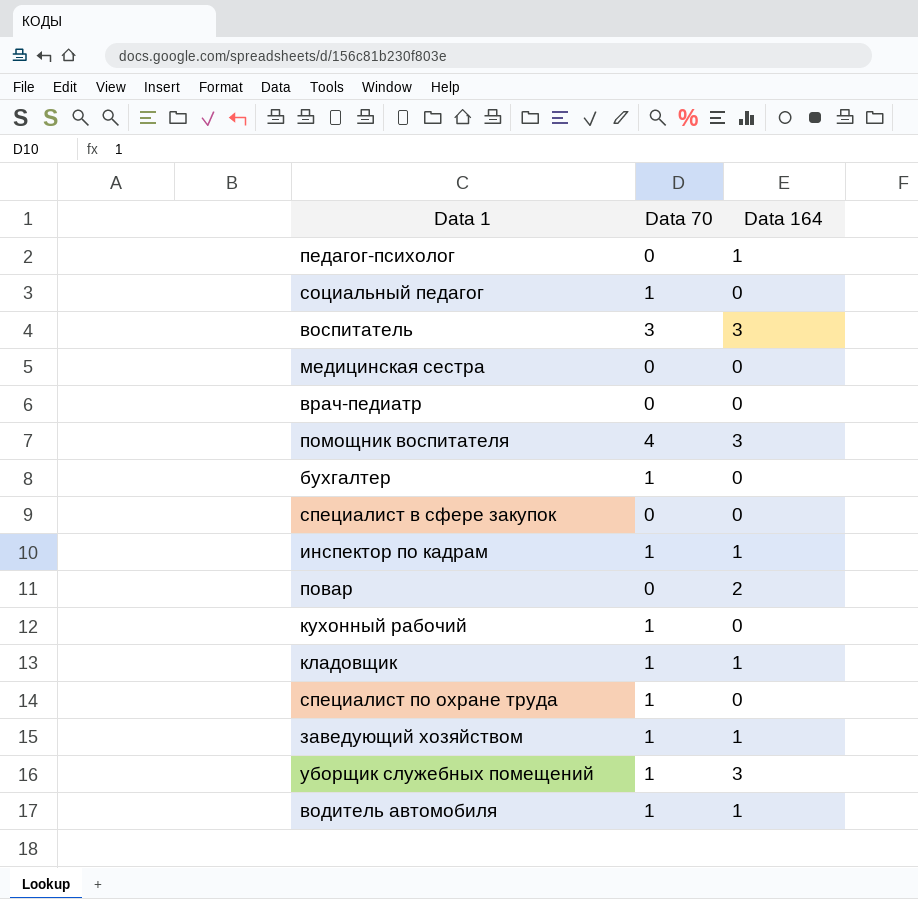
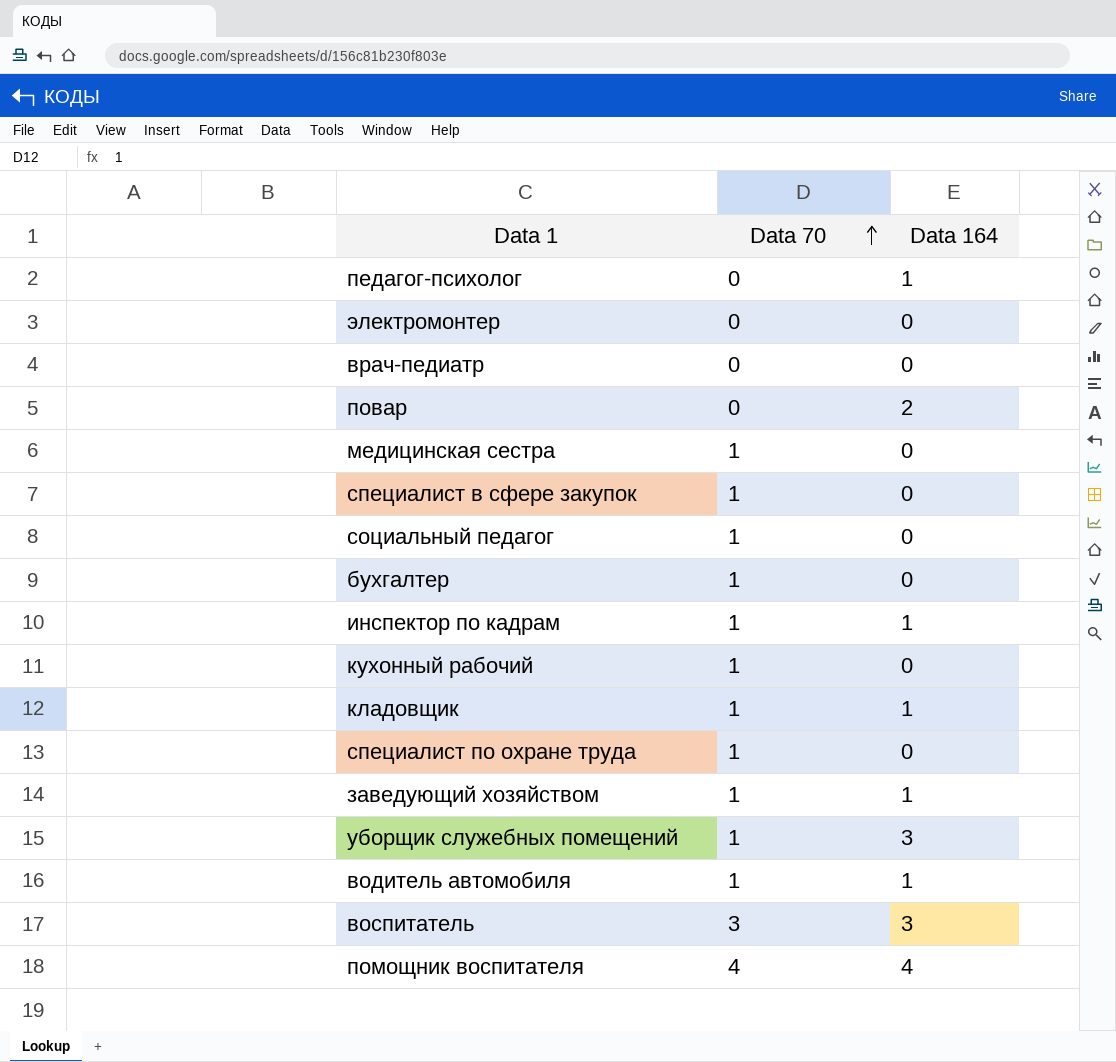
row order: none -> Data 70 ascending
row электромонтер: none -> 0 | 0
медицинская сестра | Data 70: 0 -> 1
специалист в сфере закупок | Data 70: 0 -> 1
помощник воспитателя | Data 164: 3 -> 4

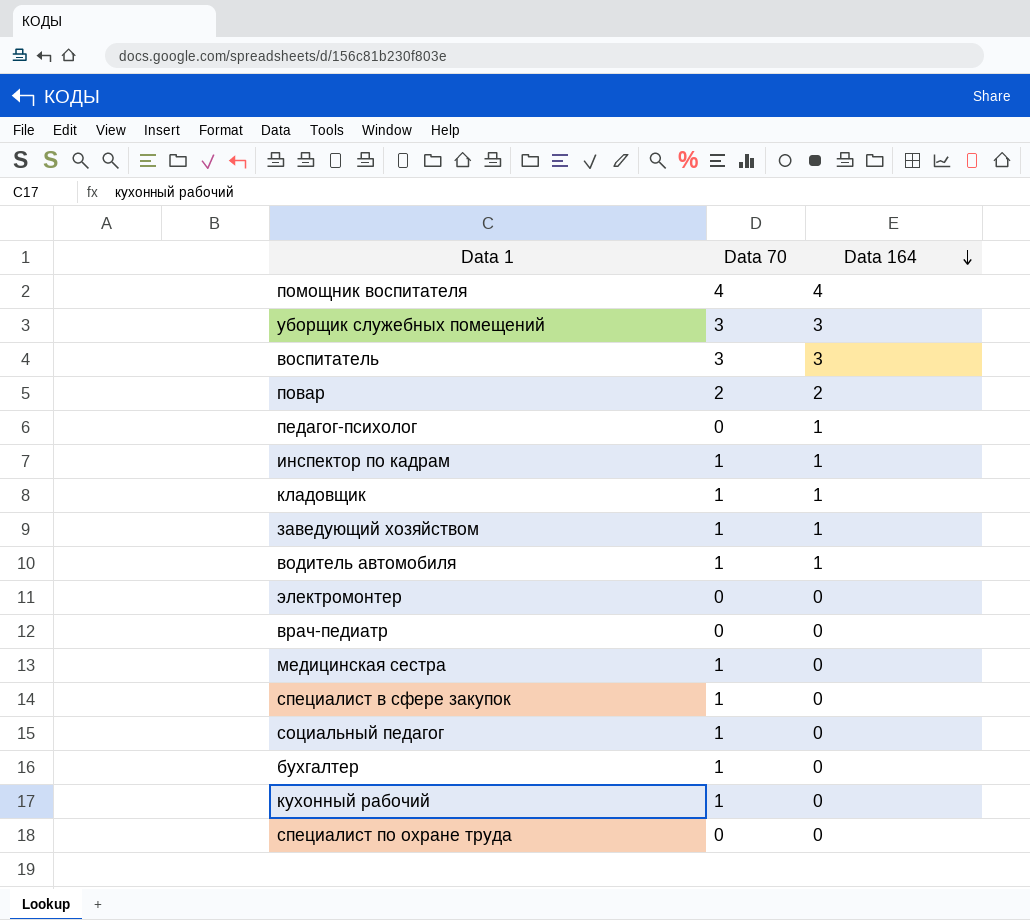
row order: Data 70 ascending -> Data 164 descending
уборщик служебных помещений | Data 70: 1 -> 3
повар | Data 70: 0 -> 2
специалист по охране труда | Data 70: 1 -> 0

